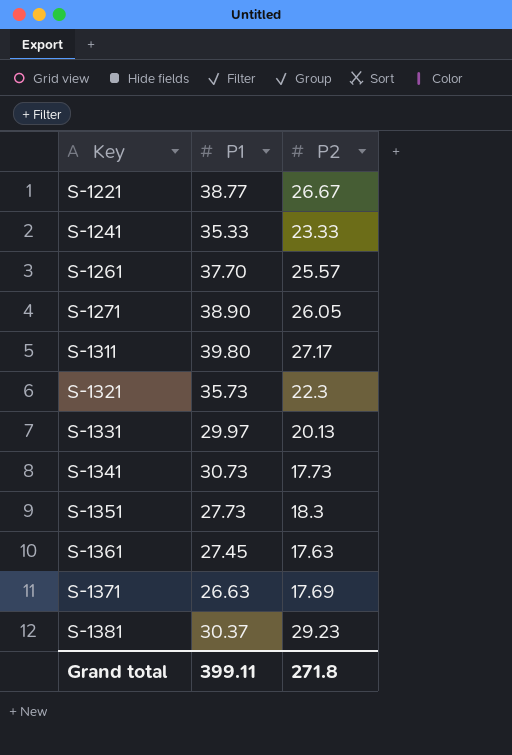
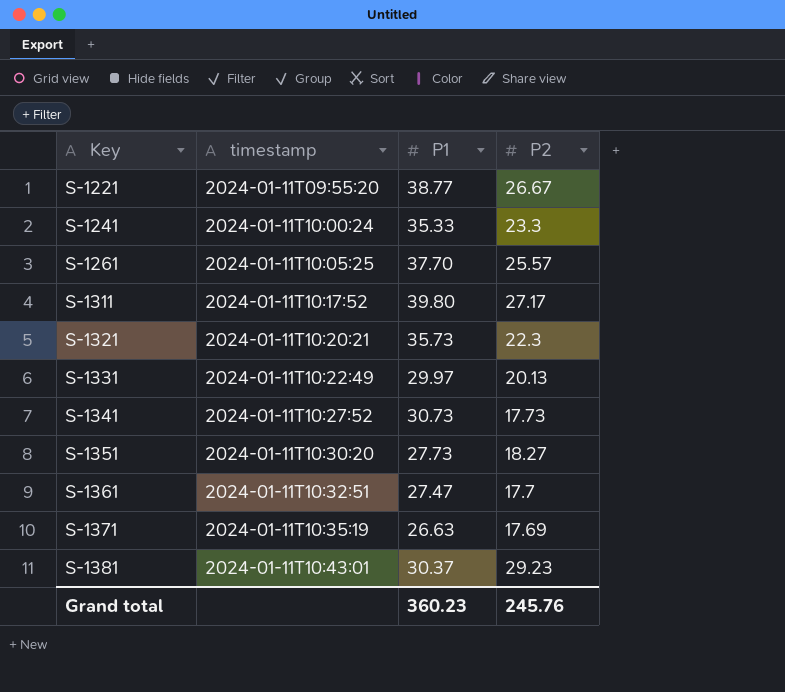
column timestamp | position: none -> 2
row S-1271: 38.90 | 26.05 -> none
S-1241 | P2: 23.33 -> 23.3
S-1351 | P2: 18.3 -> 18.27
S-1361 | P1: 27.45 -> 27.47
S-1361 | P2: 17.63 -> 17.7
Grand total | P1: 399.11 -> 360.23
Grand total | P2: 271.8 -> 245.76

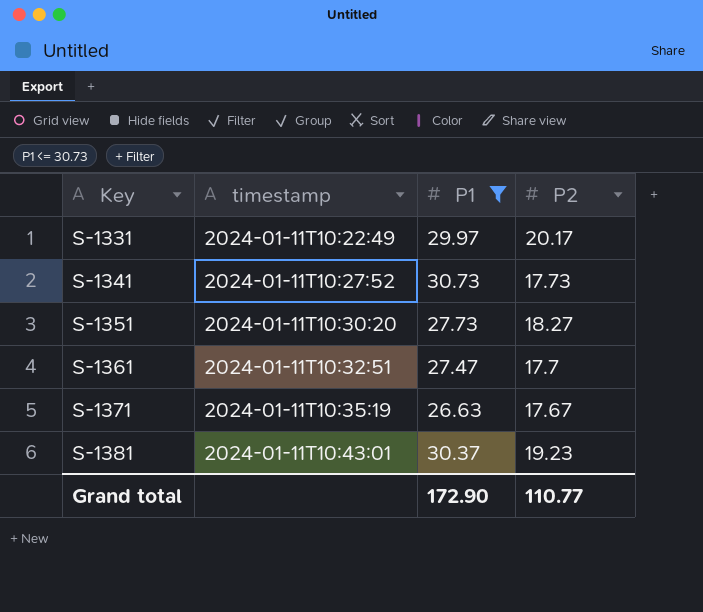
filter: none -> P1 <= 30.73
S-1331 | P2: 20.13 -> 20.17
S-1371 | P2: 17.69 -> 17.67
S-1381 | P2: 29.23 -> 19.23
Grand total | P1: 360.23 -> 172.90
Grand total | P2: 245.76 -> 110.77

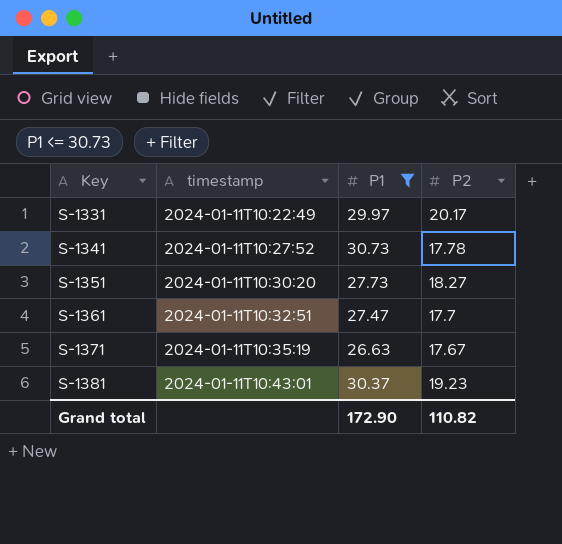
S-1341 | P2: 17.73 -> 17.78
Grand total | P2: 110.77 -> 110.82

